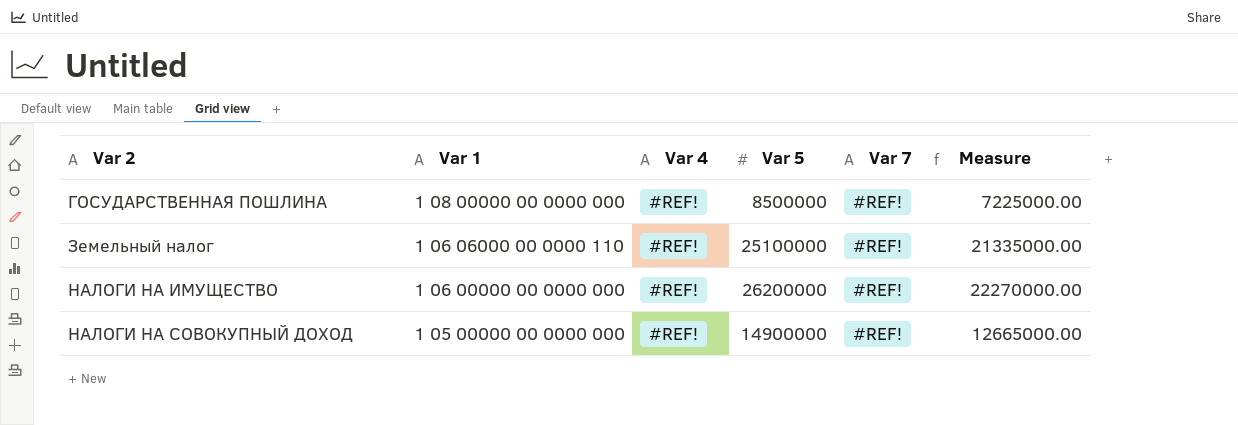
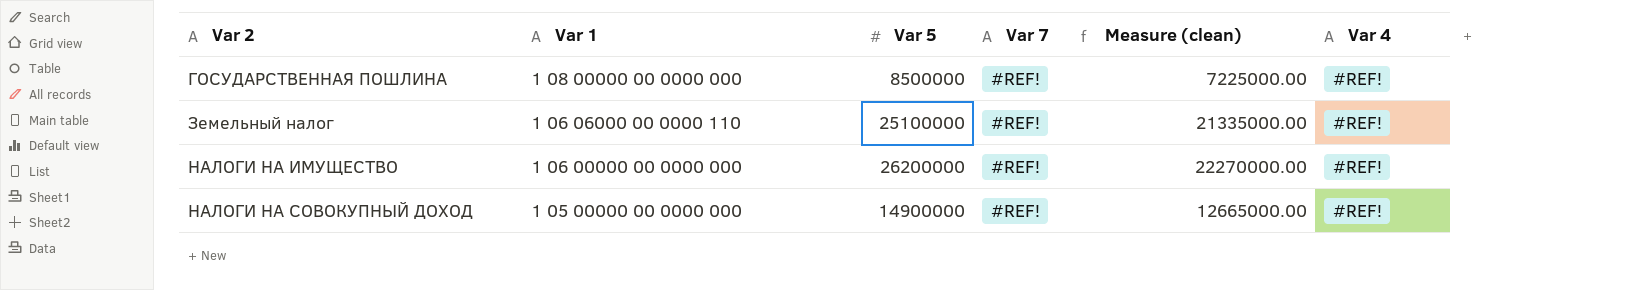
column name: Measure -> Measure (clean)
column Var 4 | position: 3 -> 6

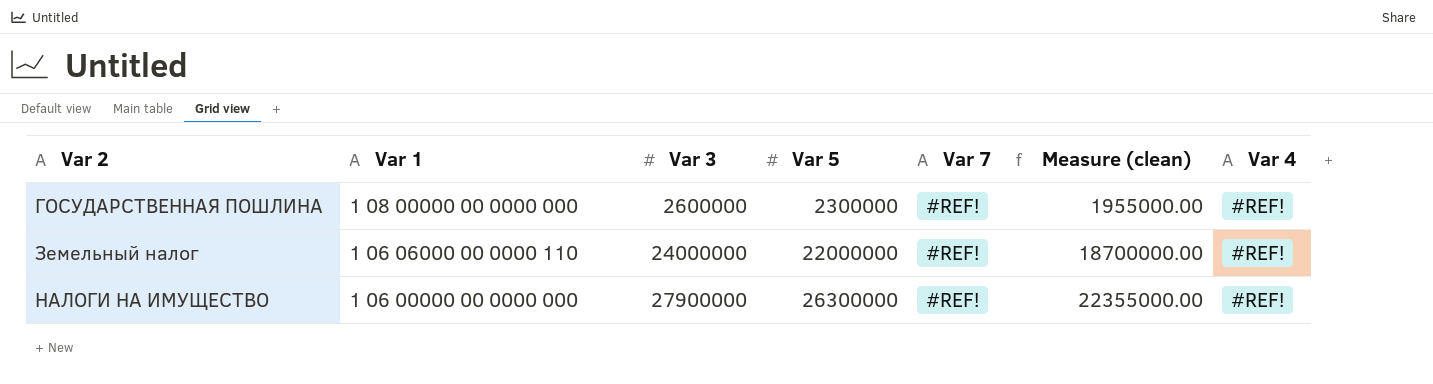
column Var 3 | position: none -> 3
row НАЛОГИ НА СОВОКУПНЫЙ ДОХОД: 1 05 00000 00 0000 000 | 14900000 | #REF! | 12665000.00 | #REF! -> none
ГОСУДАРСТВЕННАЯ ПОШЛИНА | Var 5: 8500000 -> 2300000
ГОСУДАРСТВЕННАЯ ПОШЛИНА | Measure (clean): 7225000.00 -> 1955000.00
Земельный налог | Var 5: 25100000 -> 22000000
Земельный налог | Measure (clean): 21335000.00 -> 18700000.00
НАЛОГИ НА ИМУЩЕСТВО | Var 5: 26200000 -> 26300000
НАЛОГИ НА ИМУЩЕСТВО | Measure (clean): 22270000.00 -> 22355000.00

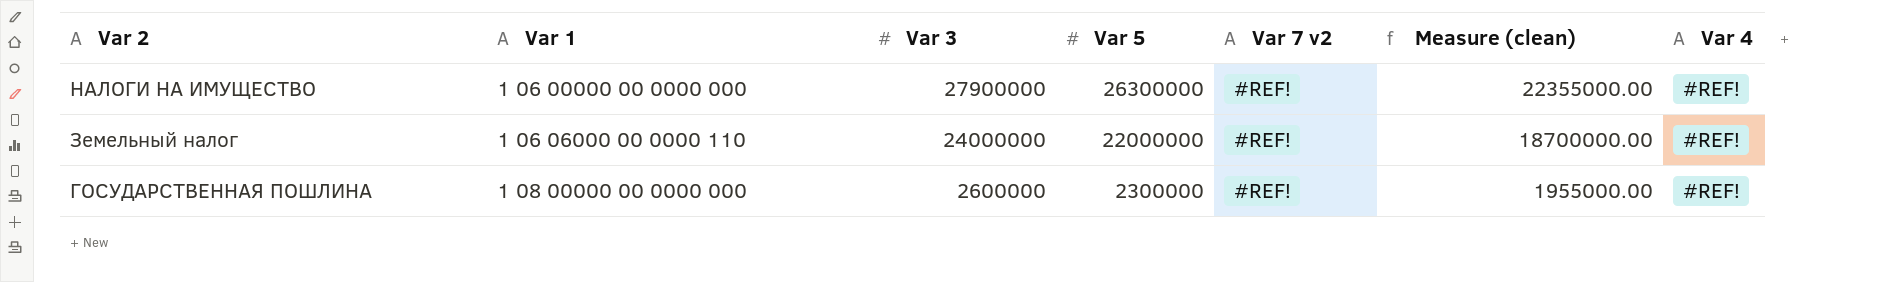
row order: Var 2 ascending -> Var 2 descending
column name: Var 7 -> Var 7 v2

